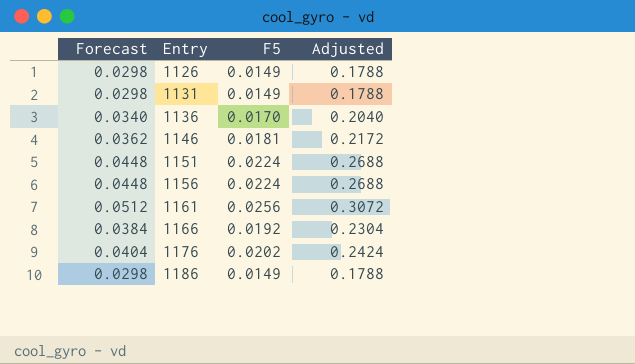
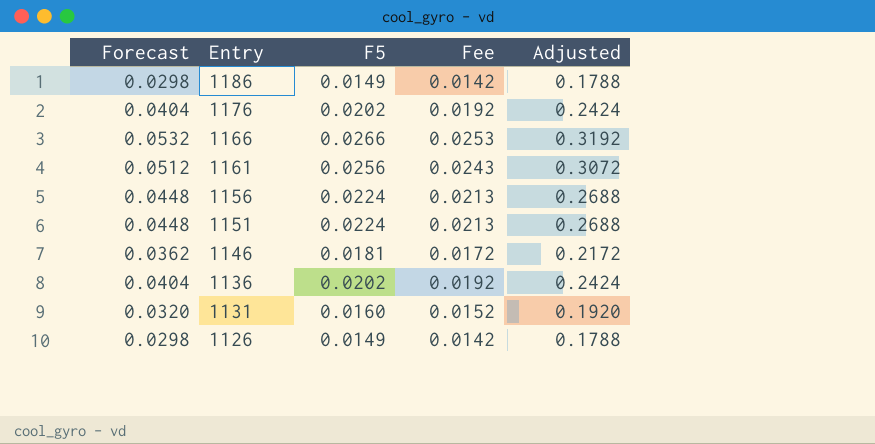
row order: Entry ascending -> Entry descending
column Fee | formula: none -> [F5] * 0.95
1166 | Forecast: 0.0384 -> 0.0532
1166 | F5: 0.0192 -> 0.0266
1166 | Adjusted: 0.2304 -> 0.3192
1136 | Forecast: 0.0340 -> 0.0404
1136 | F5: 0.0170 -> 0.0202
1136 | Adjusted: 0.2040 -> 0.2424
1131 | Forecast: 0.0298 -> 0.0320
1131 | F5: 0.0149 -> 0.0160
1131 | Adjusted: 0.1788 -> 0.1920

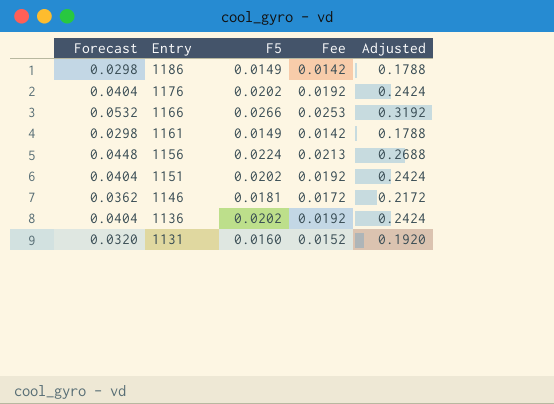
row 1126: 0.0298 | 0.0149 | 0.0142 | 0.1788 -> none
1161 | Forecast: 0.0512 -> 0.0298
1161 | F5: 0.0256 -> 0.0149
1161 | Fee: 0.0243 -> 0.0142
1161 | Adjusted: 0.3072 -> 0.1788
1151 | Forecast: 0.0448 -> 0.0404
1151 | F5: 0.0224 -> 0.0202
1151 | Fee: 0.0213 -> 0.0192
1151 | Adjusted: 0.2688 -> 0.2424

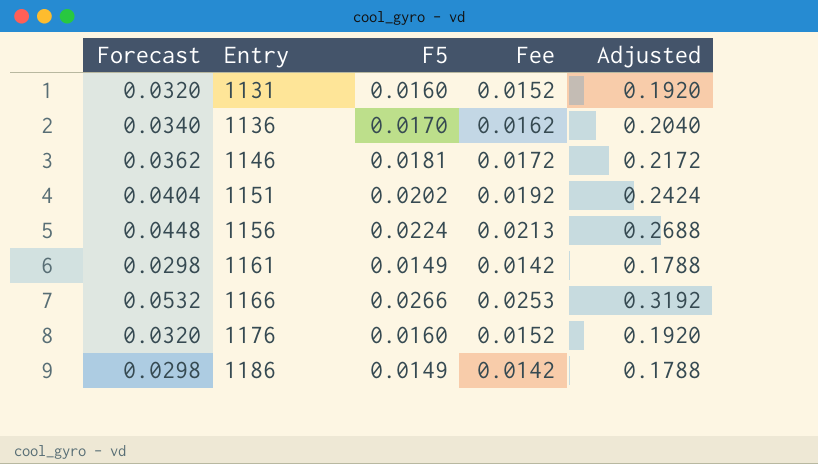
row order: Entry descending -> Entry ascending
1136 | Forecast: 0.0404 -> 0.0340
1136 | F5: 0.0202 -> 0.0170
1136 | Fee: 0.0192 -> 0.0162
1136 | Adjusted: 0.2424 -> 0.2040
1176 | Forecast: 0.0404 -> 0.0320
1176 | F5: 0.0202 -> 0.0160
1176 | Fee: 0.0192 -> 0.0152
1176 | Adjusted: 0.2424 -> 0.1920

